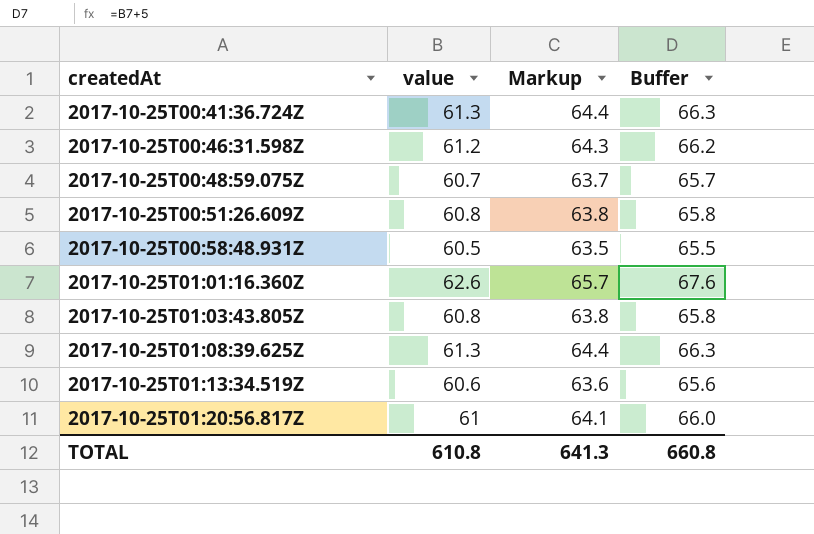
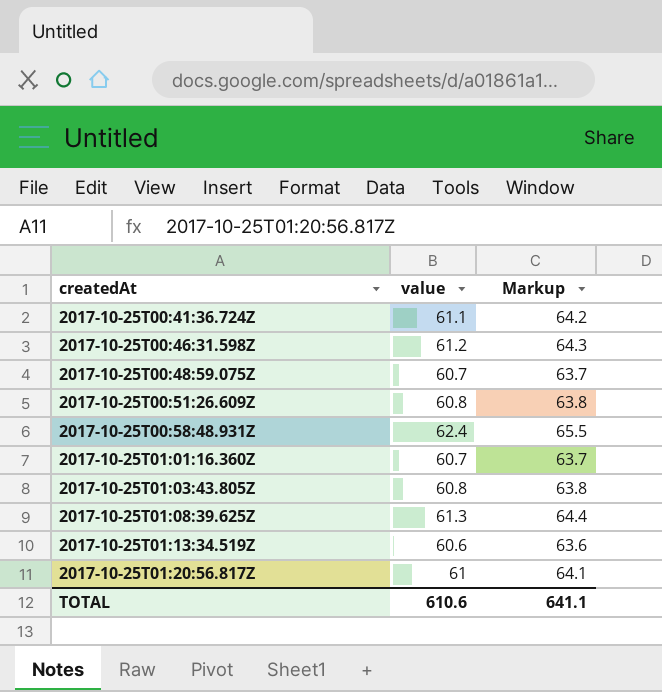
column Buffer | formula: [value] + 5 -> none
2017-10-25T00:41:36.724Z | value: 61.3 -> 61.1
2017-10-25T00:41:36.724Z | Markup: 64.4 -> 64.2
2017-10-25T00:58:48.931Z | value: 60.5 -> 62.4
2017-10-25T00:58:48.931Z | Markup: 63.5 -> 65.5
2017-10-25T01:01:16.360Z | value: 62.6 -> 60.7
2017-10-25T01:01:16.360Z | Markup: 65.7 -> 63.7
TOTAL | value: 610.8 -> 610.6
TOTAL | Markup: 641.3 -> 641.1

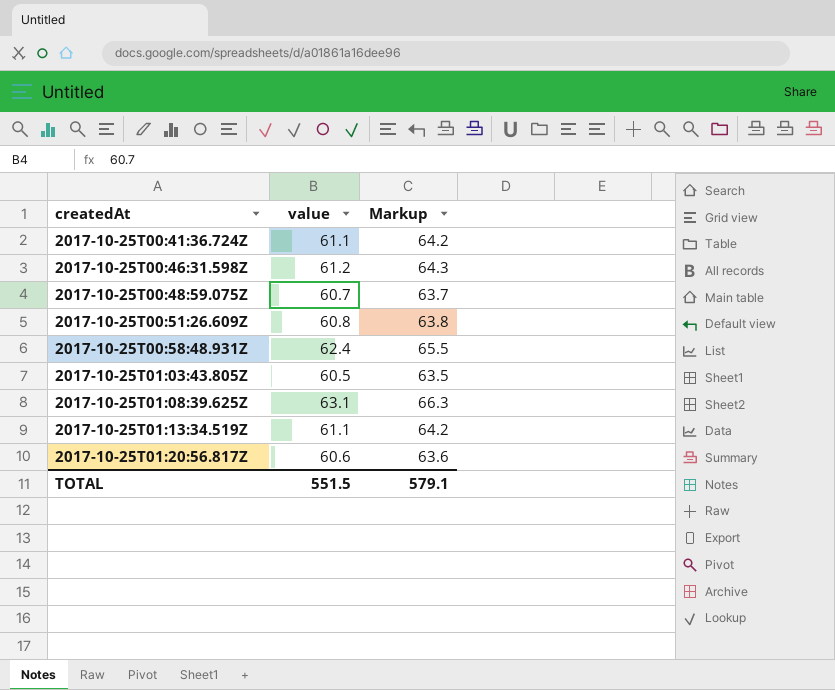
row 2017-10-25T01:01:16.360Z: 60.7 | 63.7 -> none
2017-10-25T01:03:43.805Z | value: 60.8 -> 60.5
2017-10-25T01:03:43.805Z | Markup: 63.8 -> 63.5
2017-10-25T01:08:39.625Z | value: 61.3 -> 63.1
2017-10-25T01:08:39.625Z | Markup: 64.4 -> 66.3
2017-10-25T01:13:34.519Z | value: 60.6 -> 61.1
2017-10-25T01:13:34.519Z | Markup: 63.6 -> 64.2
2017-10-25T01:20:56.817Z | value: 61 -> 60.6
2017-10-25T01:20:56.817Z | Markup: 64.1 -> 63.6
TOTAL | value: 610.6 -> 551.5
TOTAL | Markup: 641.1 -> 579.1

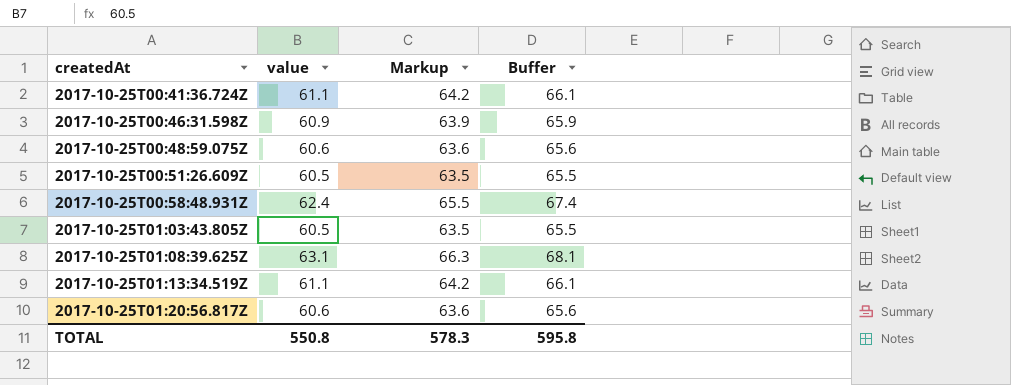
column Buffer | formula: none -> [value] + 5
2017-10-25T00:46:31.598Z | value: 61.2 -> 60.9
2017-10-25T00:46:31.598Z | Markup: 64.3 -> 63.9
2017-10-25T00:48:59.075Z | value: 60.7 -> 60.6
2017-10-25T00:48:59.075Z | Markup: 63.7 -> 63.6
2017-10-25T00:51:26.609Z | value: 60.8 -> 60.5
2017-10-25T00:51:26.609Z | Markup: 63.8 -> 63.5
TOTAL | value: 551.5 -> 550.8
TOTAL | Markup: 579.1 -> 578.3

